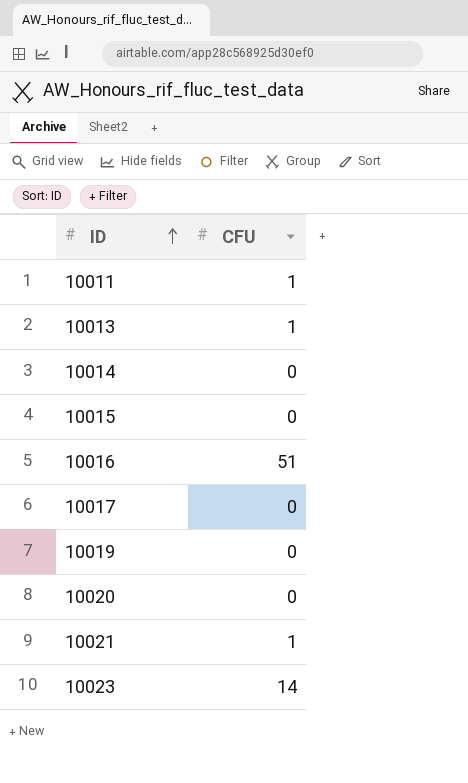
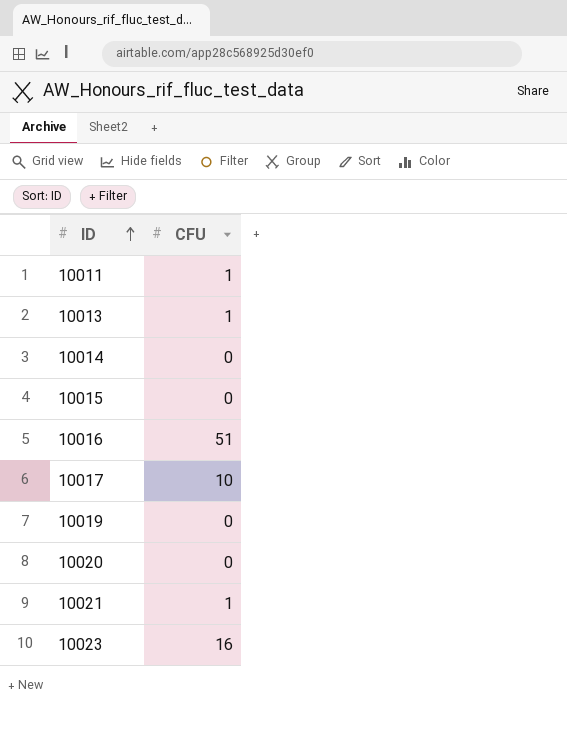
10017 | CFU: 0 -> 10
10023 | CFU: 14 -> 16

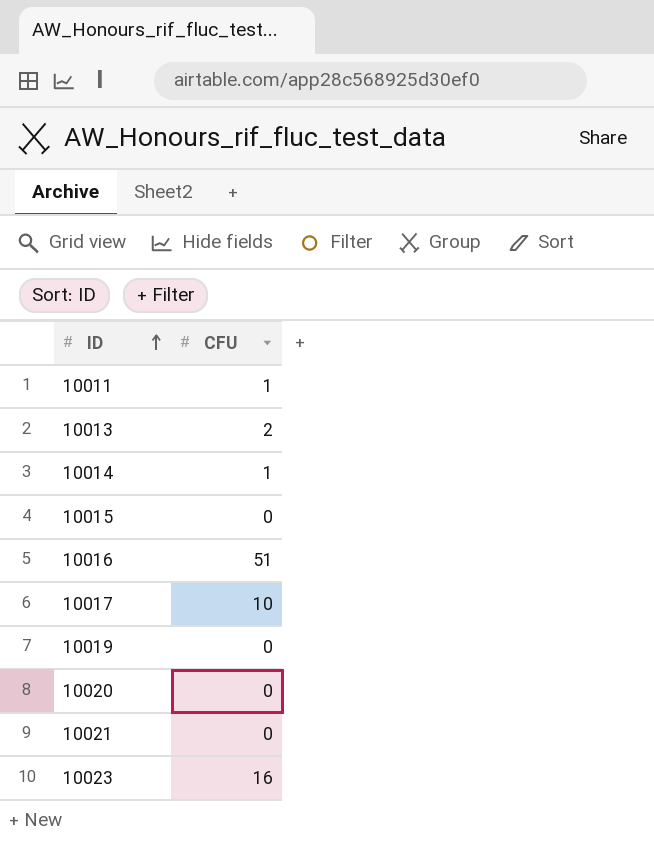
10013 | CFU: 1 -> 2
10014 | CFU: 0 -> 1
10021 | CFU: 1 -> 0

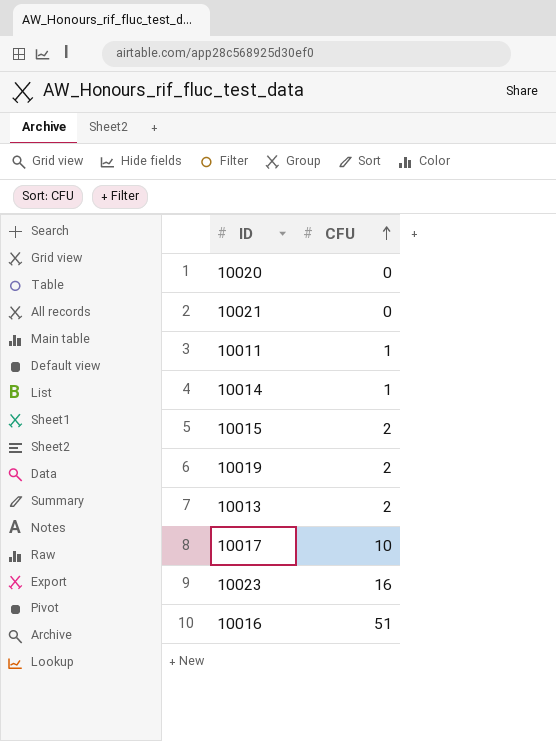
row order: ID ascending -> CFU ascending
10015 | CFU: 0 -> 2
10019 | CFU: 0 -> 2

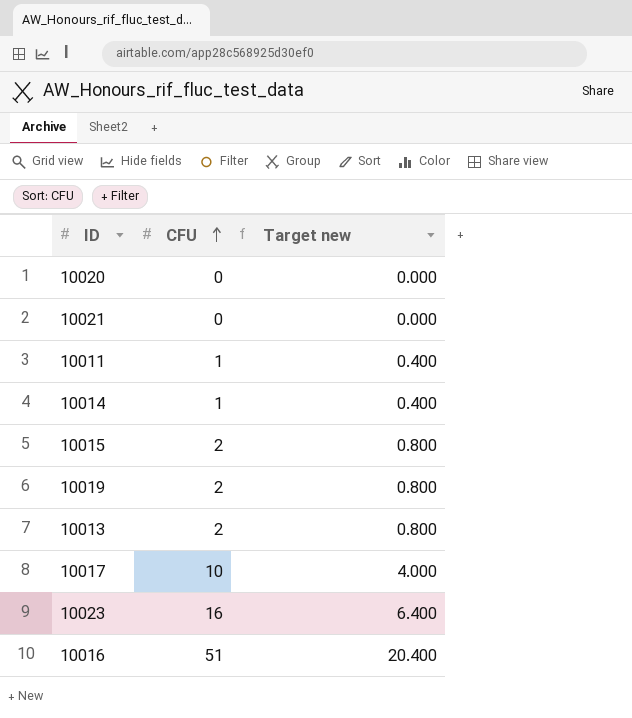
column Target new | formula: none -> [CFU] * 0.4

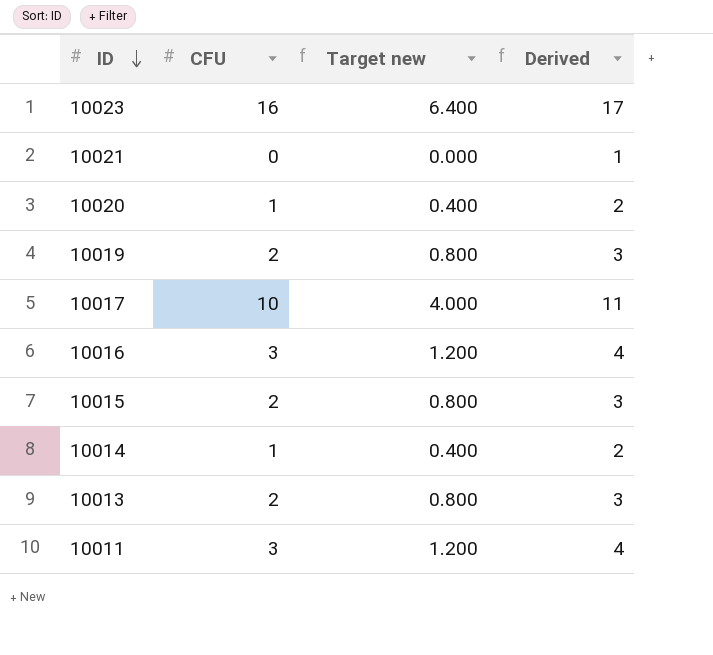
row order: CFU ascending -> ID descending
column Derived | formula: none -> [CFU] + 1
10020 | CFU: 0 -> 1
10020 | Target new: 0.000 -> 0.400
10016 | CFU: 51 -> 3
10016 | Target new: 20.400 -> 1.200
10011 | CFU: 1 -> 3
10011 | Target new: 0.400 -> 1.200

